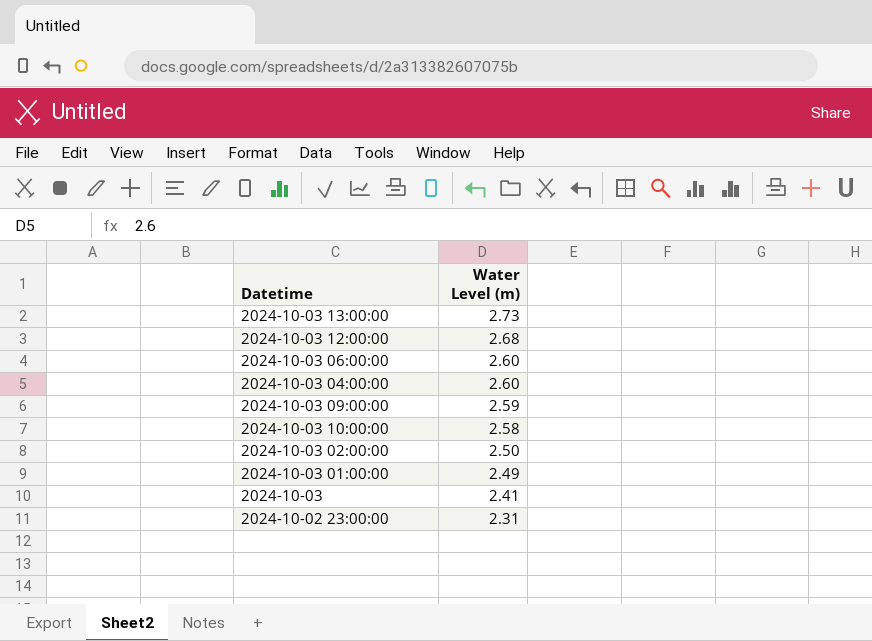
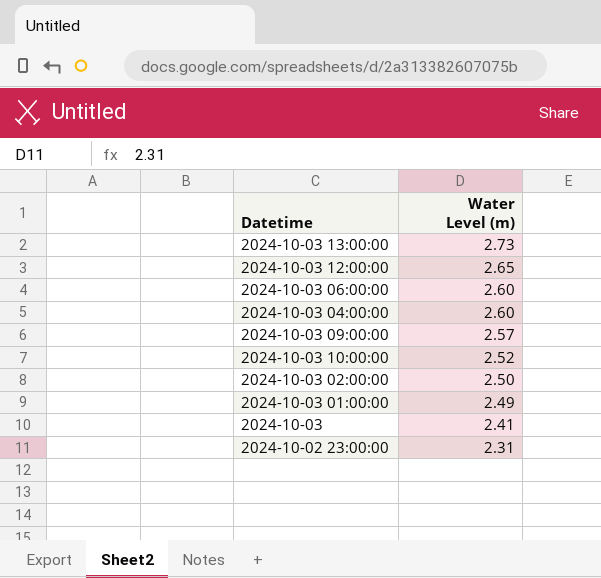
2024-10-03 12:00:00 | Water Level (m): 2.68 -> 2.65
2024-10-03 09:00:00 | Water Level (m): 2.59 -> 2.57
2024-10-03 10:00:00 | Water Level (m): 2.58 -> 2.52

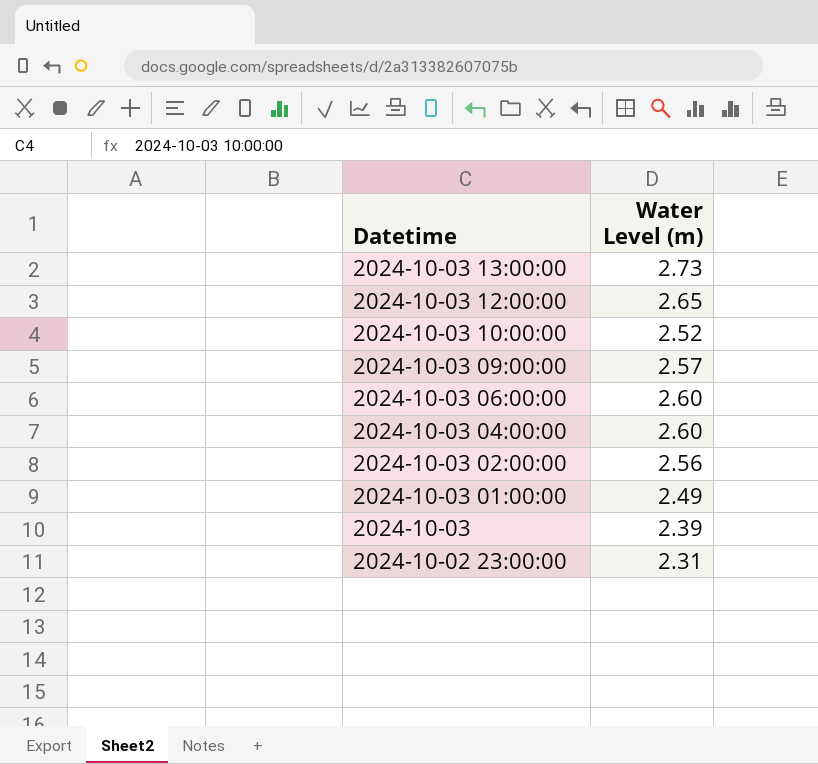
row order: Water Level (m) descending -> Datetime descending
2024-10-03 02:00:00 | Water Level (m): 2.50 -> 2.56
2024-10-03 | Water Level (m): 2.41 -> 2.39

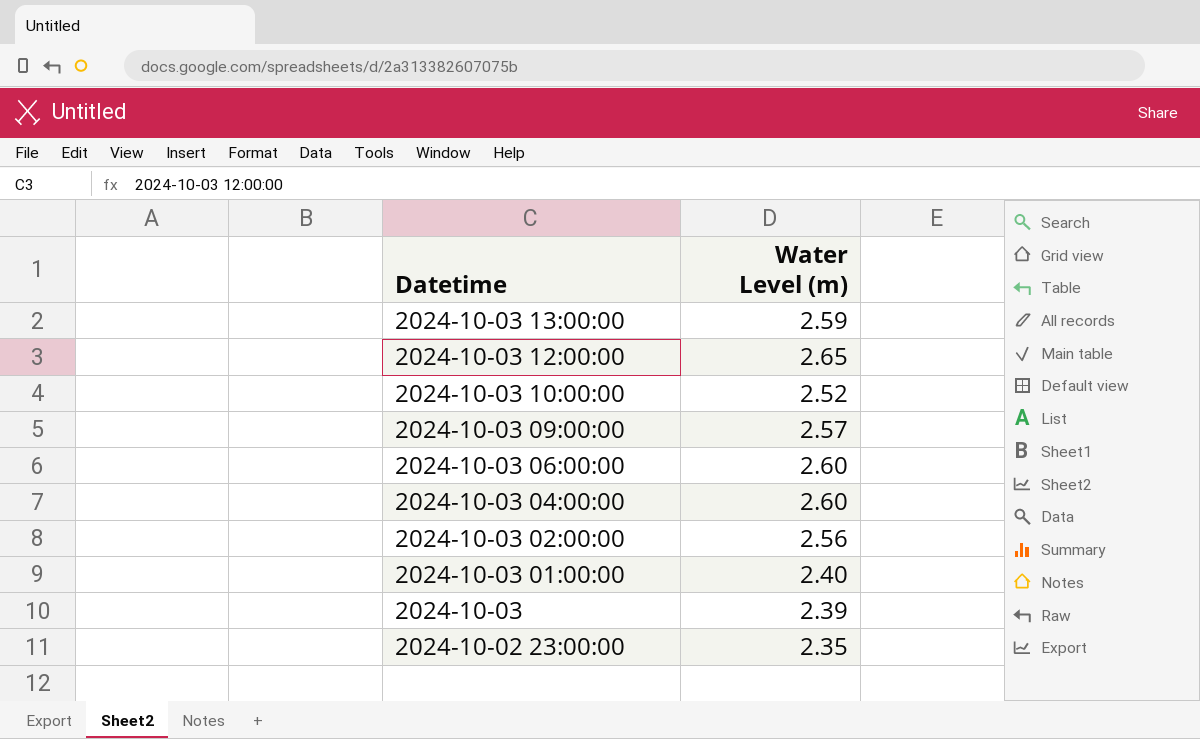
2024-10-03 13:00:00 | Water Level (m): 2.73 -> 2.59
2024-10-03 01:00:00 | Water Level (m): 2.49 -> 2.40
2024-10-02 23:00:00 | Water Level (m): 2.31 -> 2.35

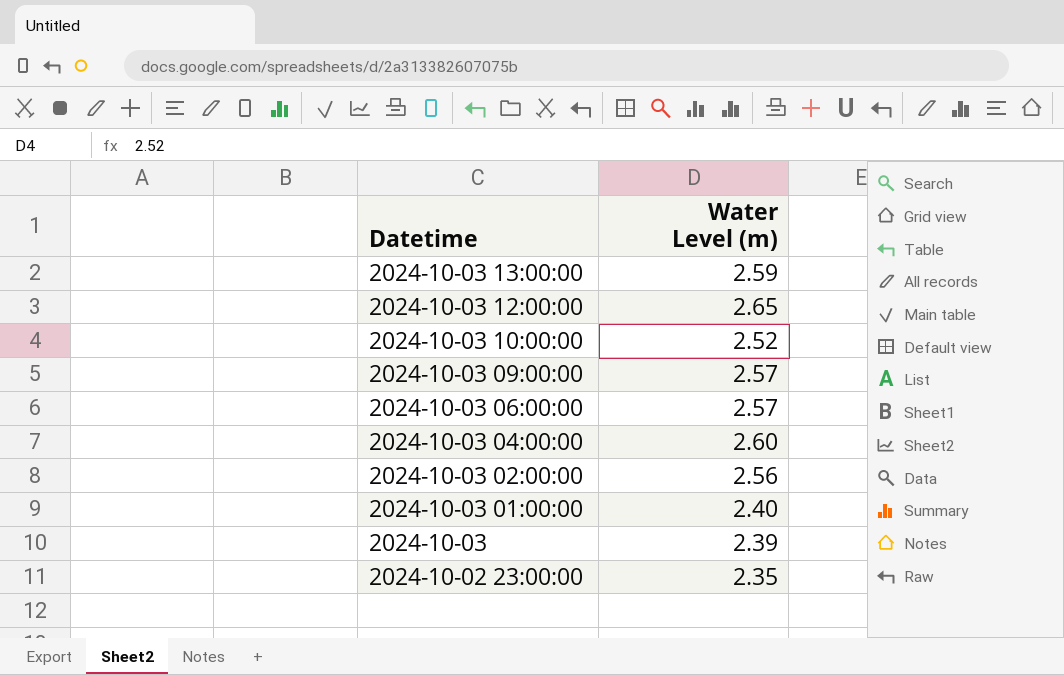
2024-10-03 06:00:00 | Water Level (m): 2.60 -> 2.57

